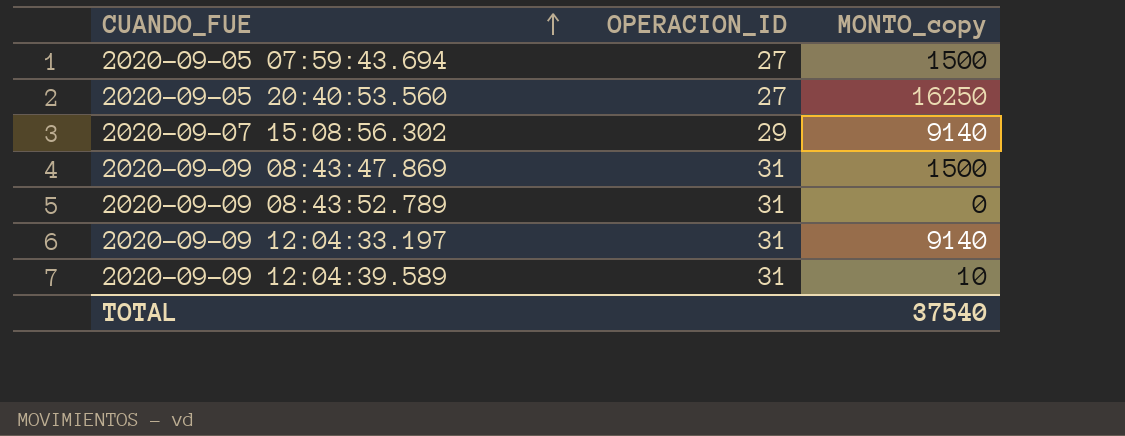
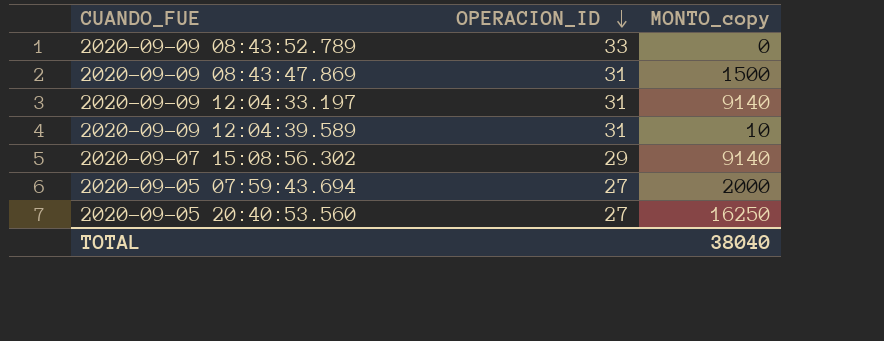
row order: CUANDO_FUE ascending -> OPERACION_ID descending
2020-09-09 08:43:52.789 | OPERACION_ID: 31 -> 33
2020-09-05 07:59:43.694 | MONTO_copy: 1500 -> 2000
TOTAL | MONTO_copy: 37540 -> 38040

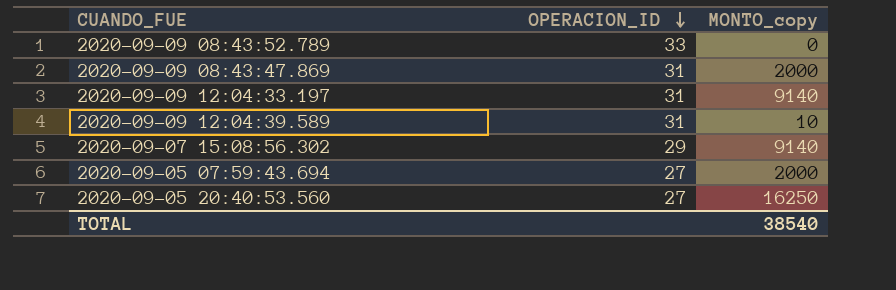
2020-09-09 08:43:47.869 | MONTO_copy: 1500 -> 2000
TOTAL | MONTO_copy: 38040 -> 38540

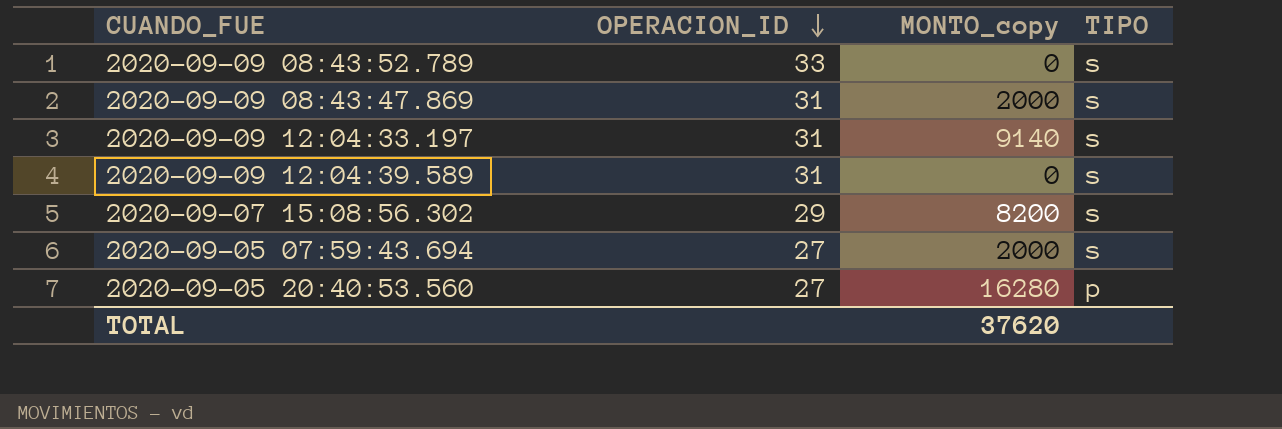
column TIPO | position: none -> 4
2020-09-09 12:04:39.589 | MONTO_copy: 10 -> 0
2020-09-07 15:08:56.302 | MONTO_copy: 9140 -> 8200
2020-09-05 20:40:53.560 | MONTO_copy: 16250 -> 16280
TOTAL | MONTO_copy: 38540 -> 37620

